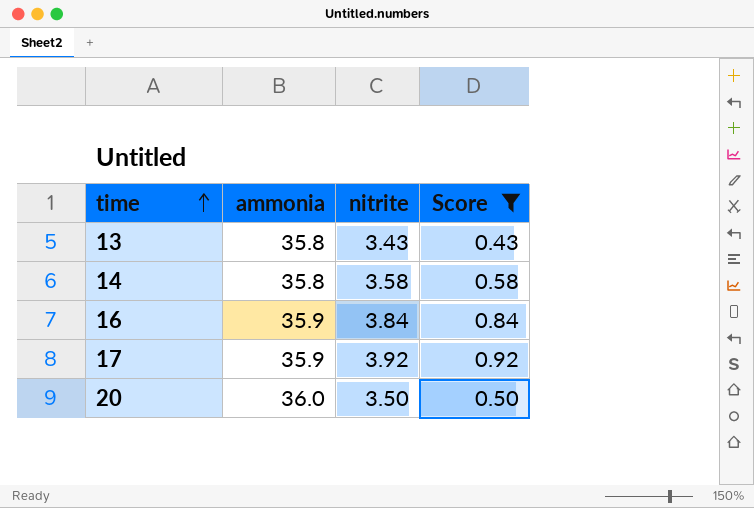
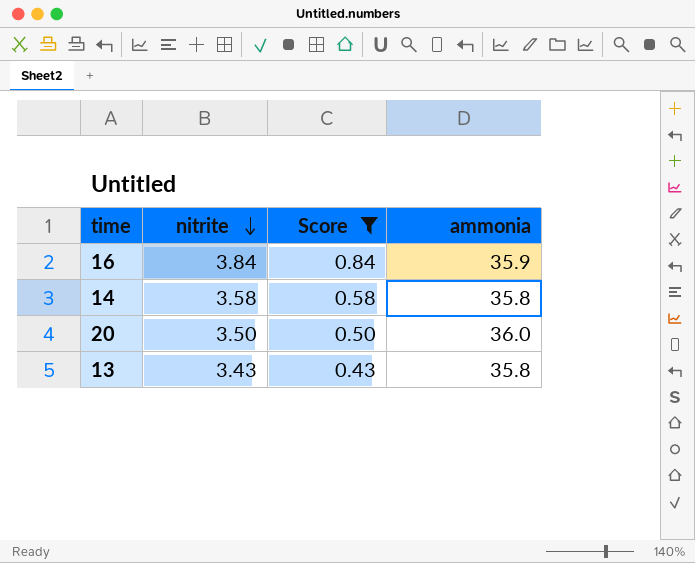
row order: time ascending -> nitrite descending
column ammonia | position: 2 -> 4
row 17: 35.9 | 3.92 | 0.92 -> none

